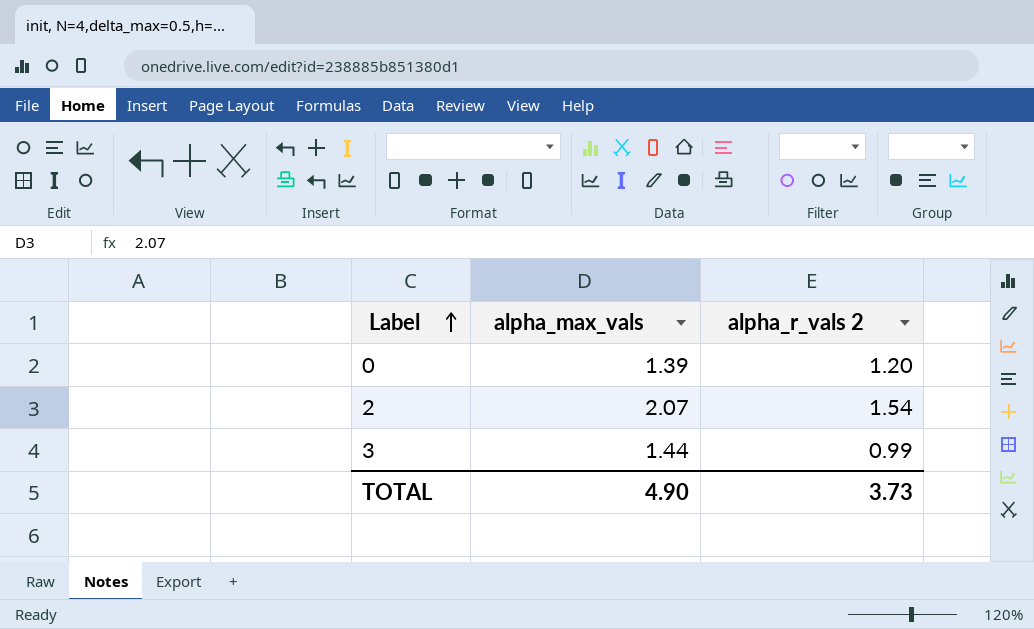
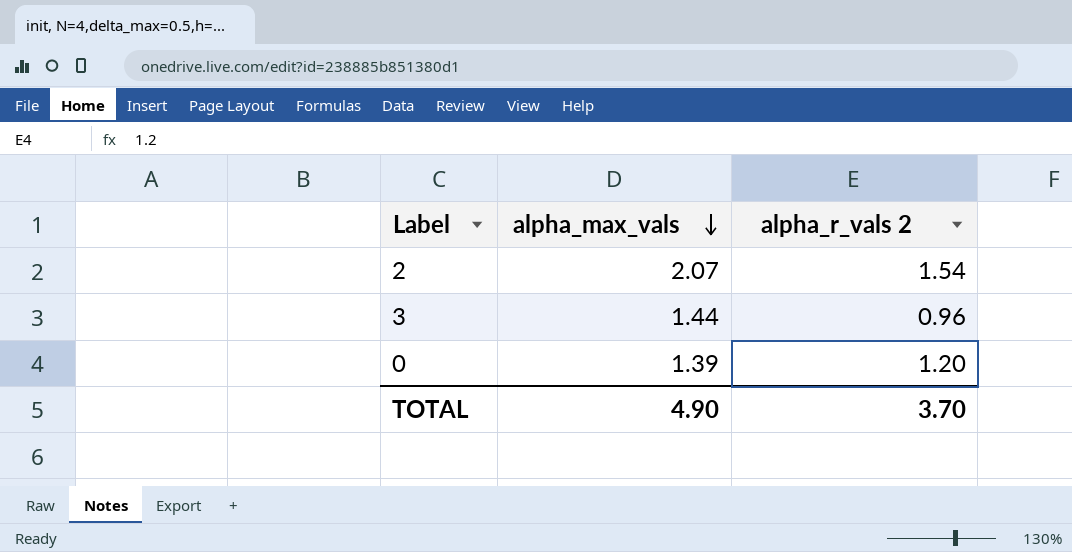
row order: Label ascending -> alpha_max_vals descending
3 | alpha_r_vals 2: 0.99 -> 0.96
TOTAL | alpha_r_vals 2: 3.73 -> 3.70

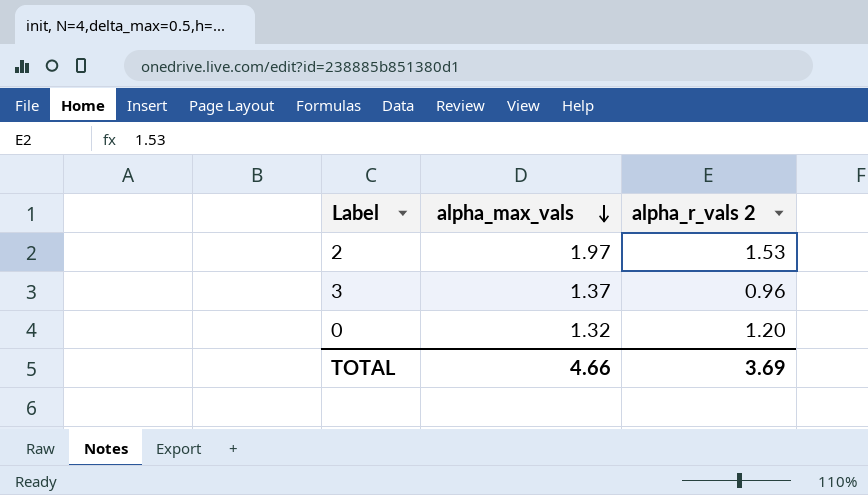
2 | alpha_max_vals: 2.07 -> 1.97
2 | alpha_r_vals 2: 1.54 -> 1.53
3 | alpha_max_vals: 1.44 -> 1.37
0 | alpha_max_vals: 1.39 -> 1.32
TOTAL | alpha_max_vals: 4.90 -> 4.66
TOTAL | alpha_r_vals 2: 3.70 -> 3.69

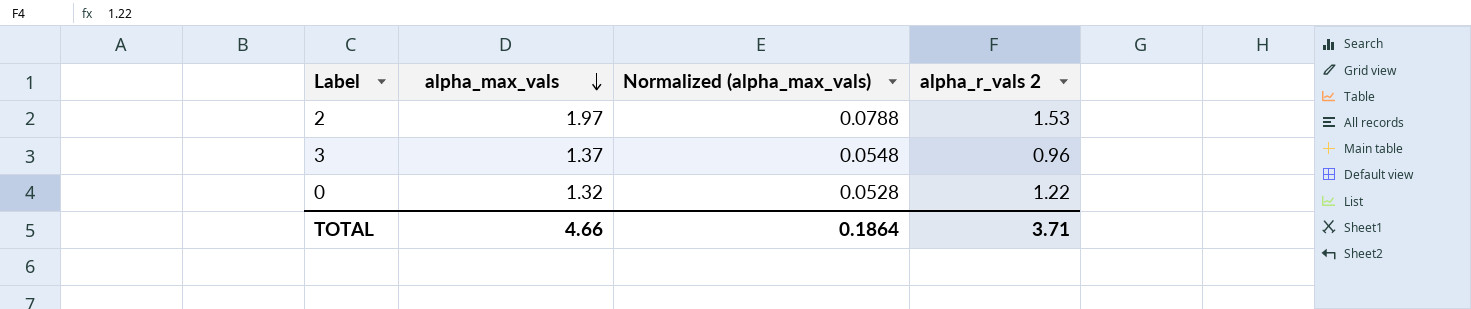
column Normalized (alpha_max_vals) | formula: none -> [alpha_max_vals] * 0.04
0 | alpha_r_vals 2: 1.20 -> 1.22
TOTAL | alpha_r_vals 2: 3.69 -> 3.71

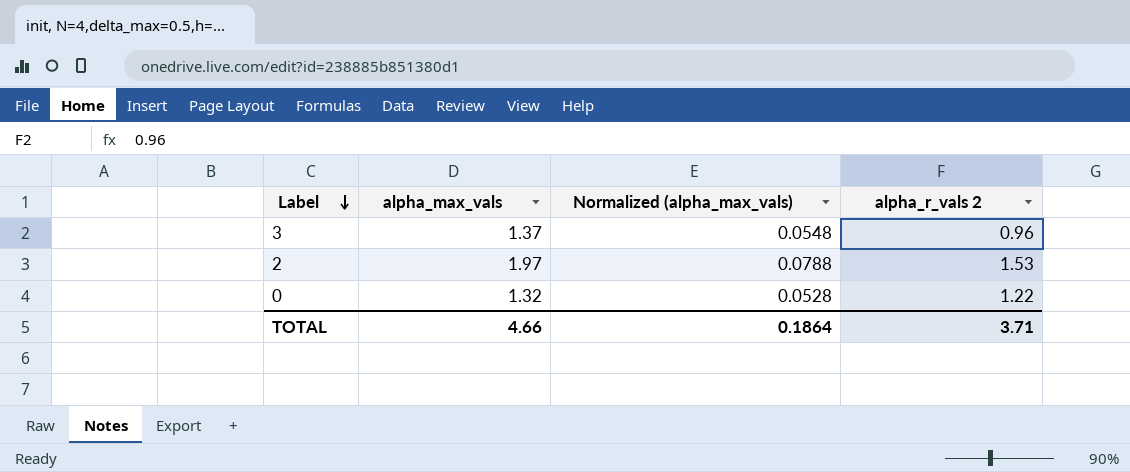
row order: alpha_max_vals descending -> Label descending

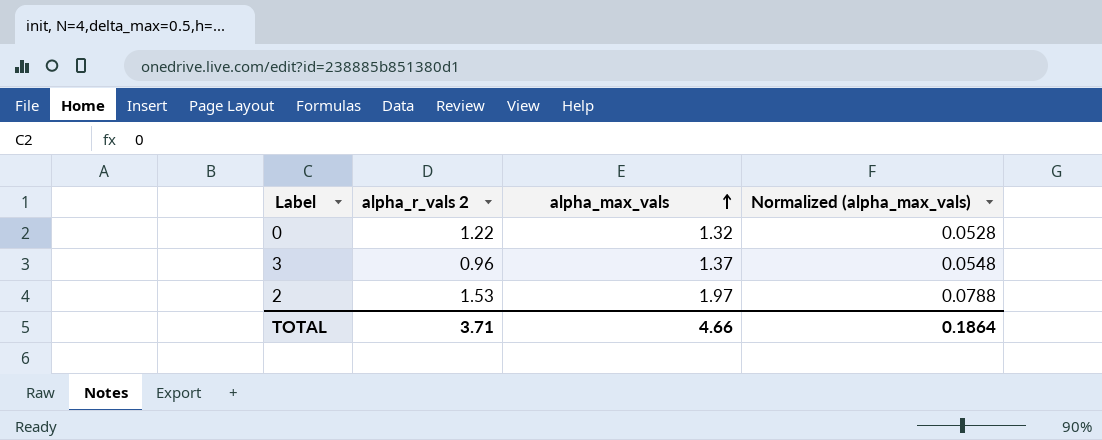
row order: Label descending -> alpha_max_vals ascending
column alpha_r_vals 2 | position: 4 -> 2

